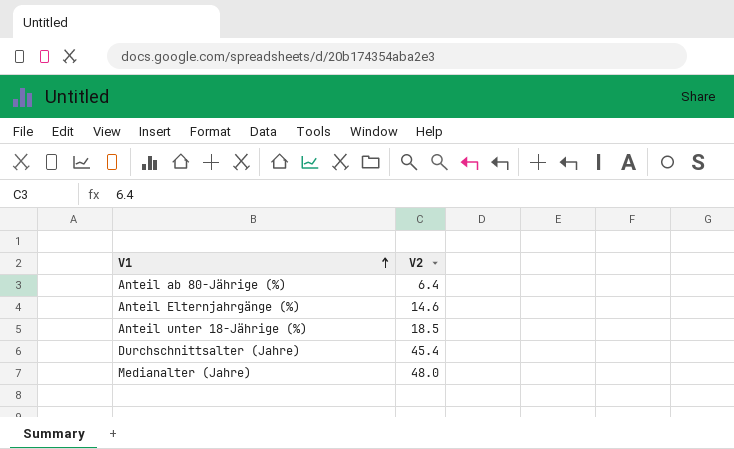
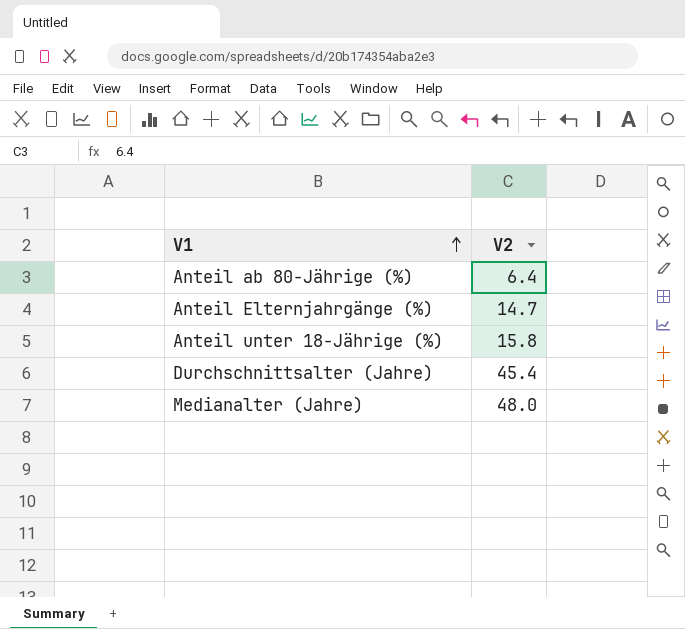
Anteil Elternjahrgänge (%) | V2: 14.6 -> 14.7
Anteil unter 18-Jährige (%) | V2: 18.5 -> 15.8

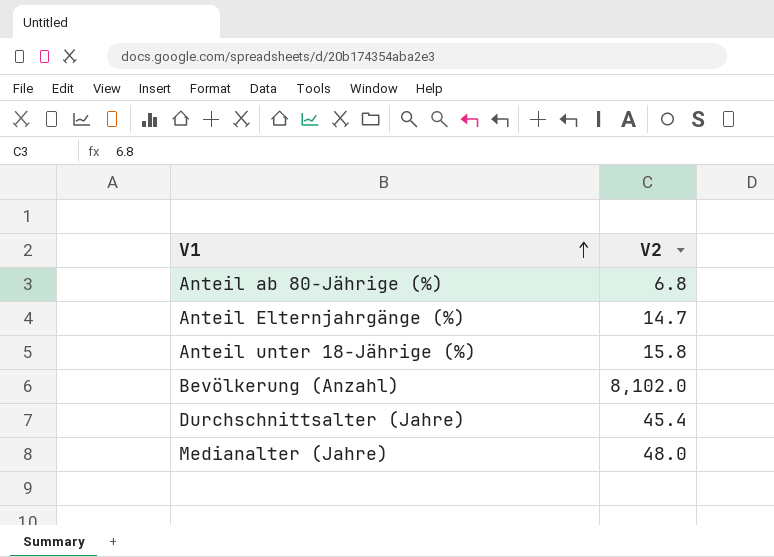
Anteil ab 80-Jährige (%) | V2: 6.4 -> 6.8
row Bevölkerung (Anzahl): none -> 8,102.0

